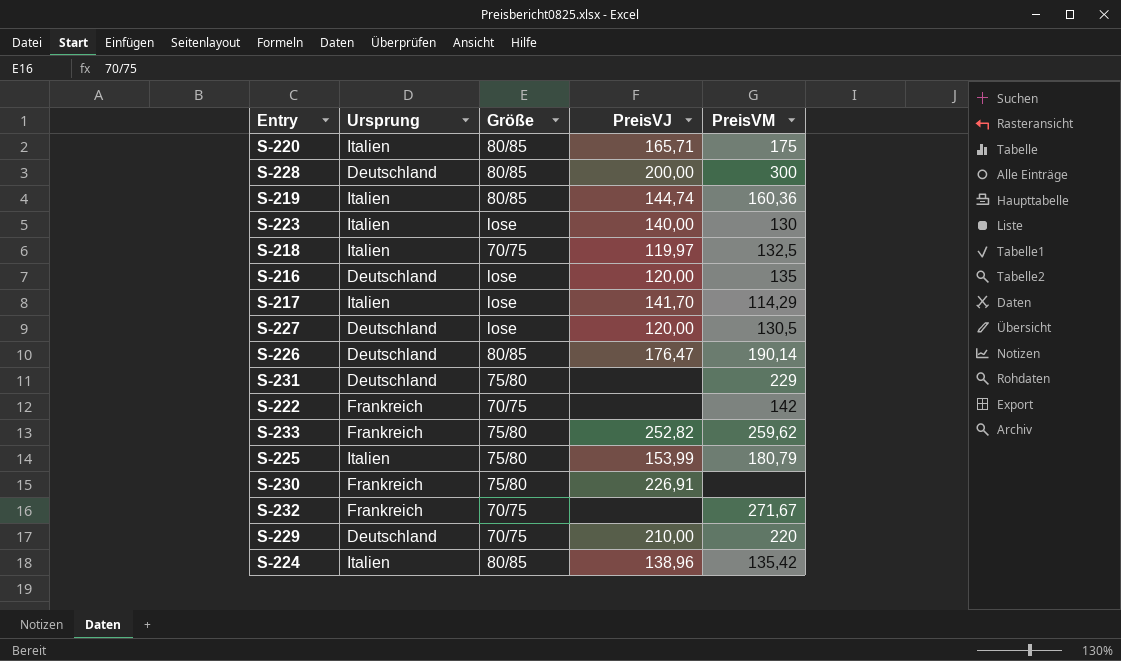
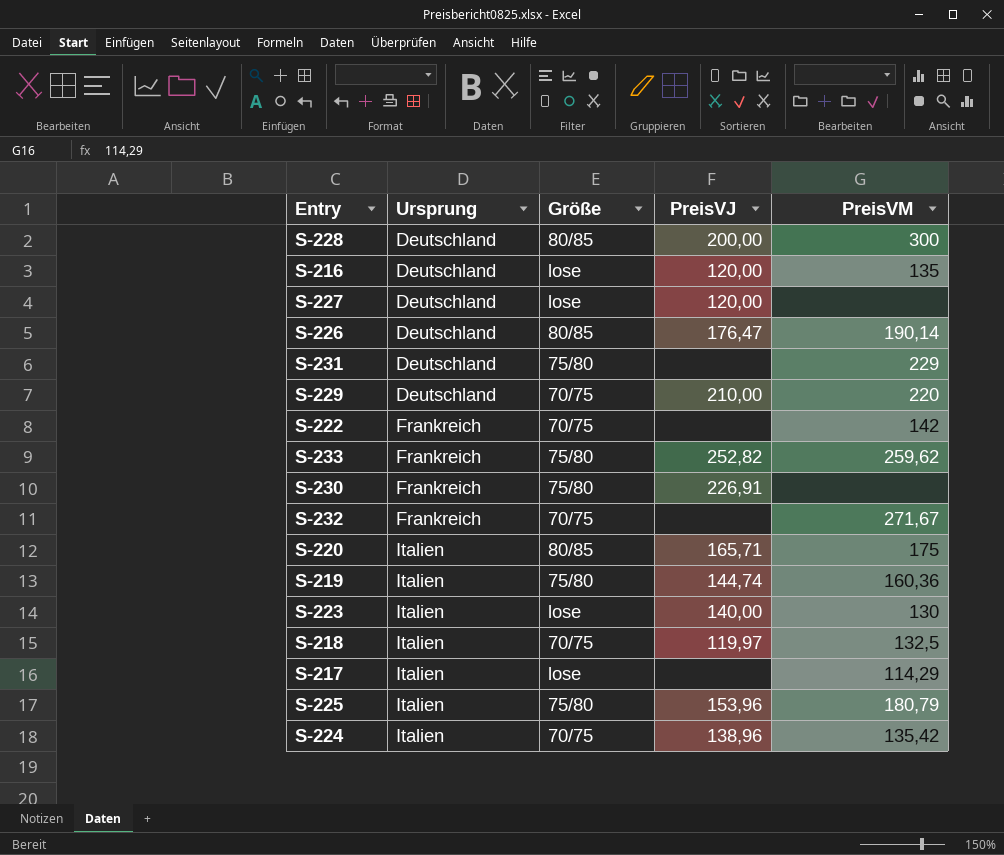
row order: none -> Ursprung ascending
S-227 | PreisVM: 130,5 -> none
S-219 | Größe: 80/85 -> 75/80
S-217 | PreisVJ: 141,70 -> none
S-225 | PreisVJ: 153,99 -> 153,96
S-224 | Größe: 80/85 -> 70/75

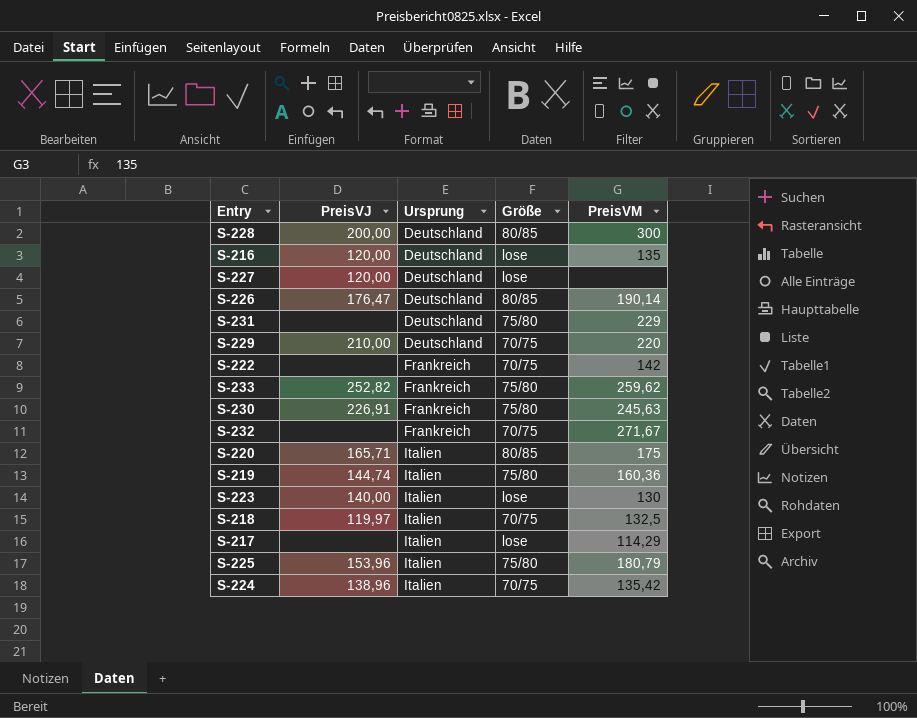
column PreisVJ | position: 4 -> 2
S-230 | PreisVM: none -> 245,63

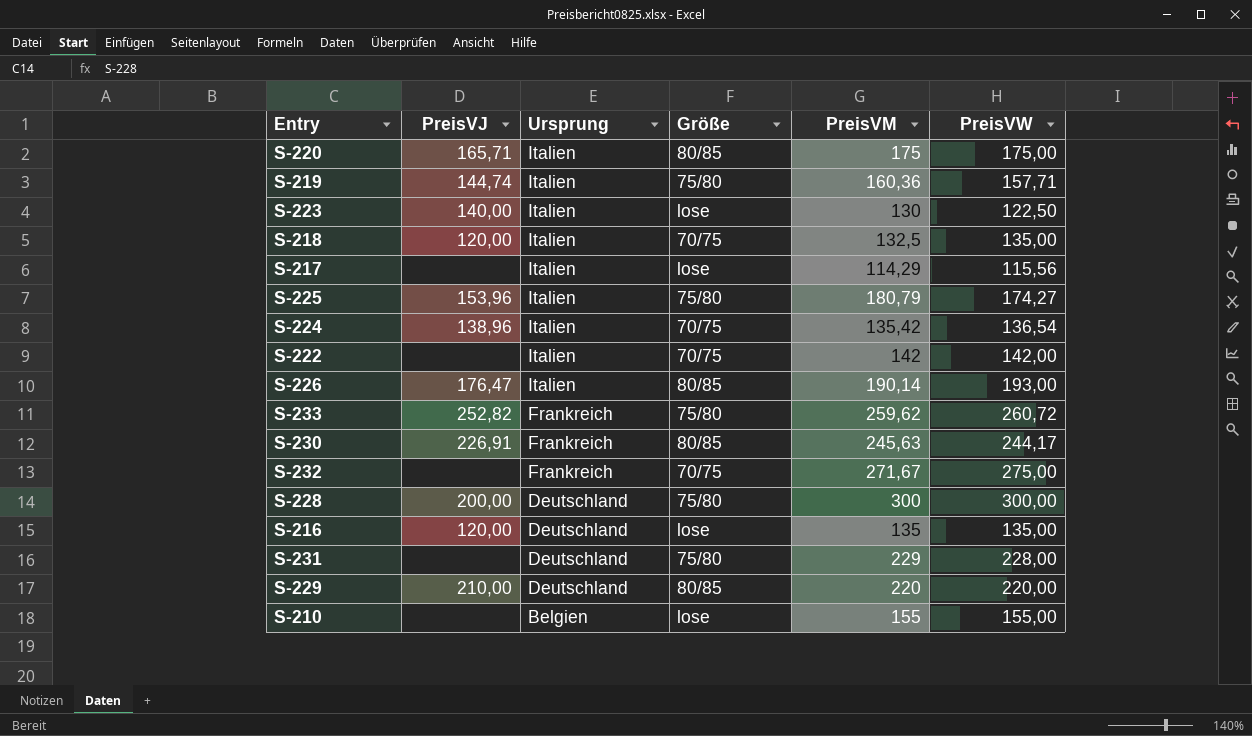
row order: Ursprung ascending -> Ursprung descending
column PreisVW | position: none -> 6
row S-227: 120,00 | Deutschland | lose | none -> none
S-218 | PreisVJ: 119,97 -> 120,00
S-222 | Ursprung: Frankreich -> Italien
S-226 | Ursprung: Deutschland -> Italien
S-230 | Größe: 75/80 -> 80/85
S-228 | Größe: 80/85 -> 75/80
S-229 | Größe: 70/75 -> 80/85
row S-210: none -> none | Belgien | lose | 155 | 155,00

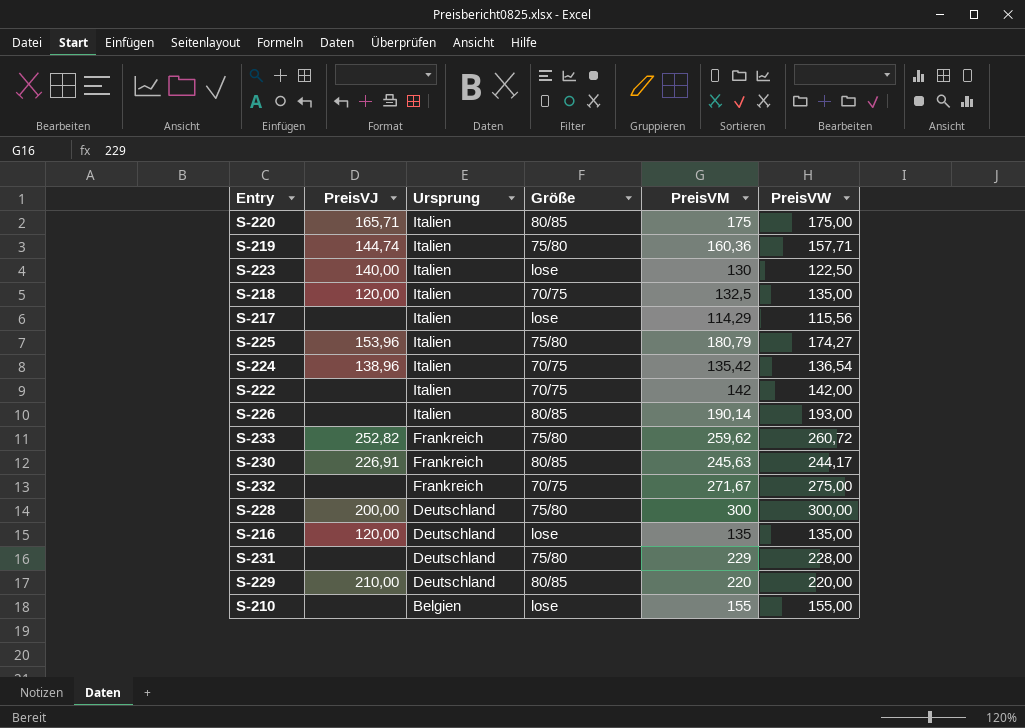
S-226 | PreisVJ: 176,47 -> none

